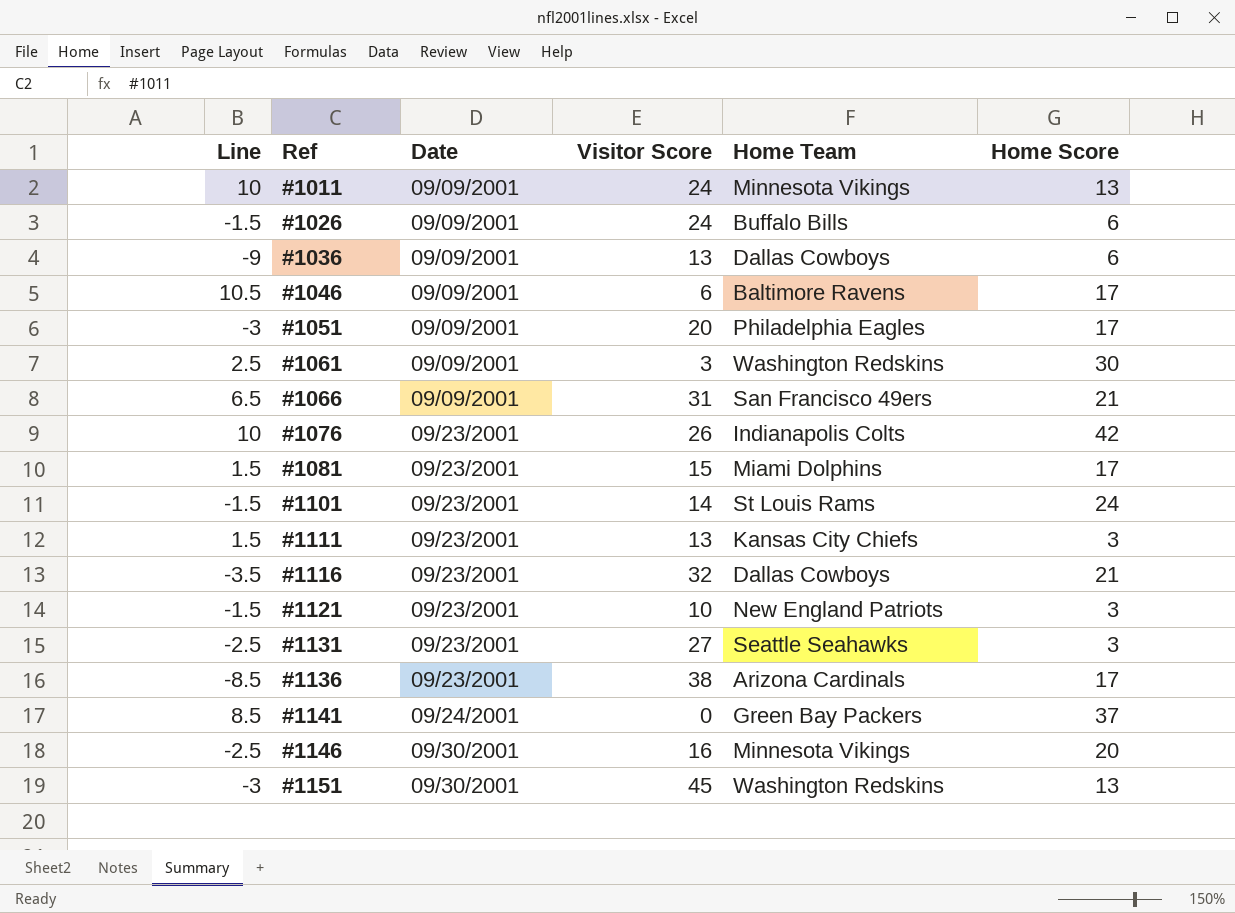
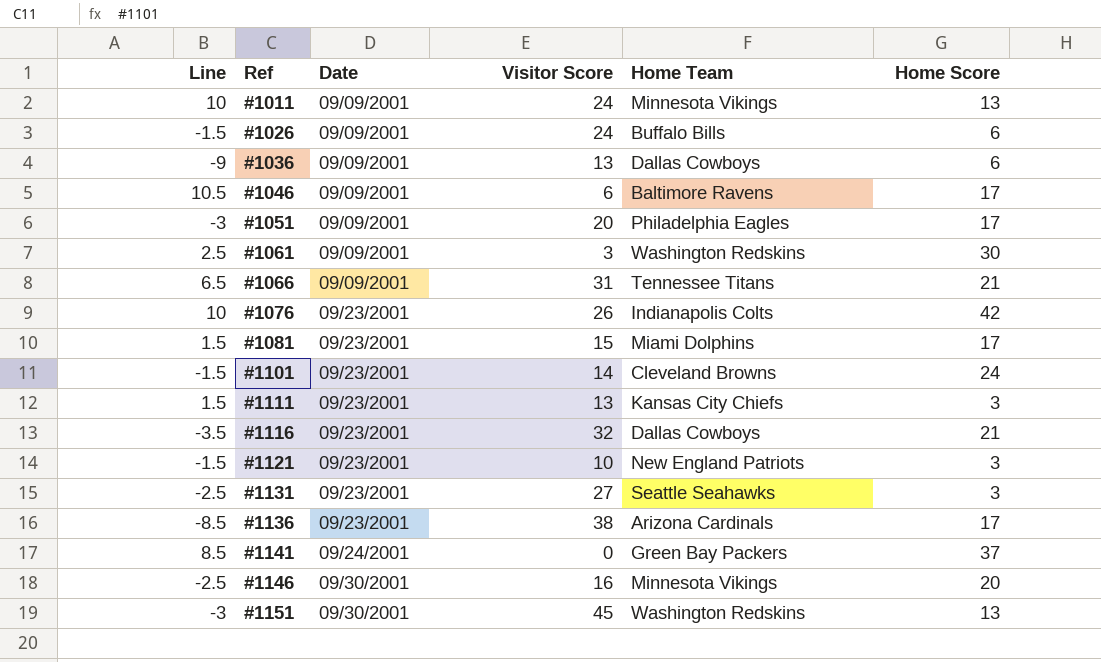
#1066 | Home Team: San Francisco 49ers -> Tennessee Titans
#1101 | Home Team: St Louis Rams -> Cleveland Browns

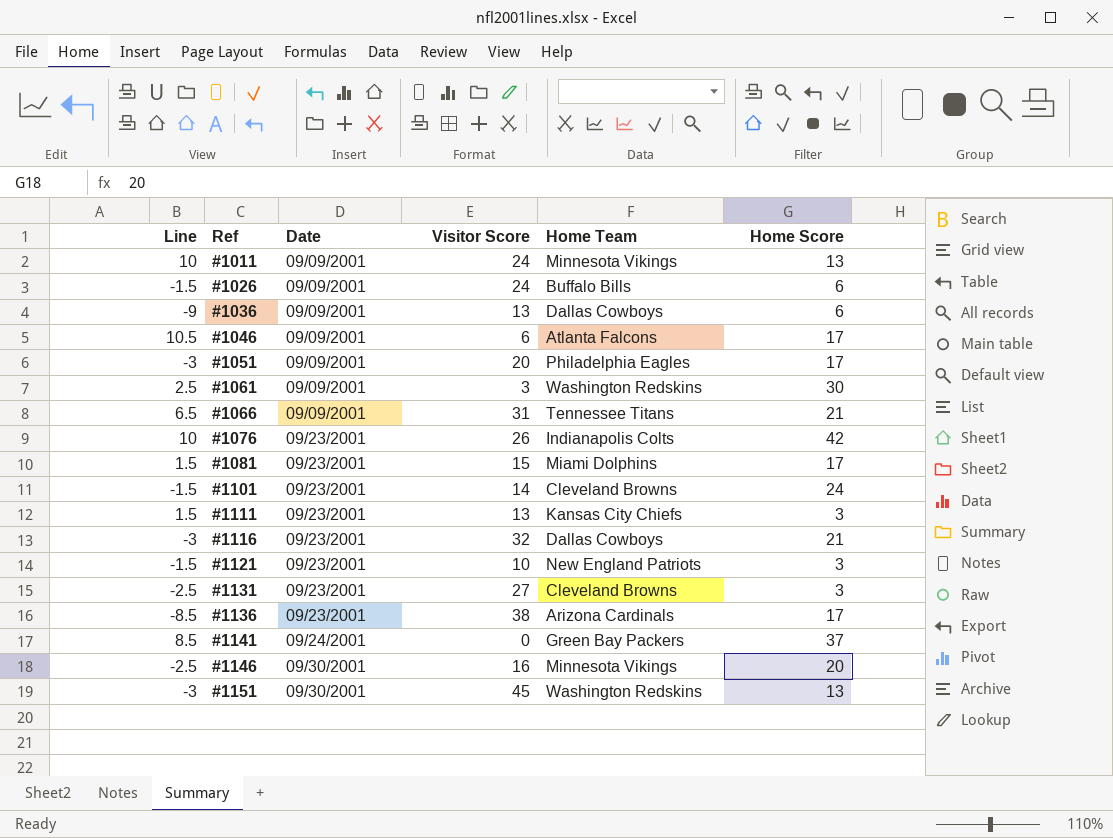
#1046 | Home Team: Baltimore Ravens -> Atlanta Falcons
#1116 | Line: -3.5 -> -3
#1131 | Home Team: Seattle Seahawks -> Cleveland Browns

